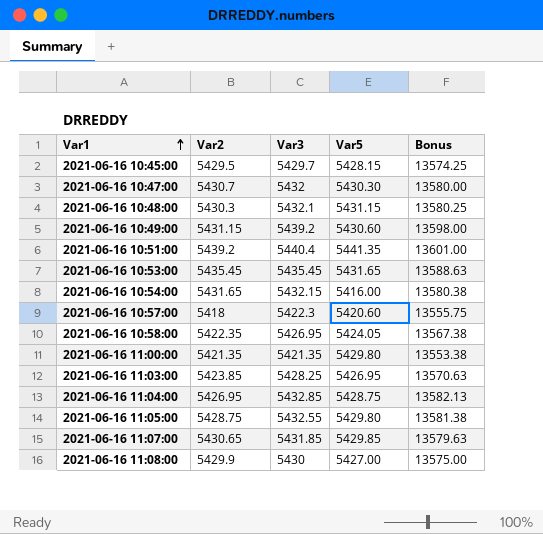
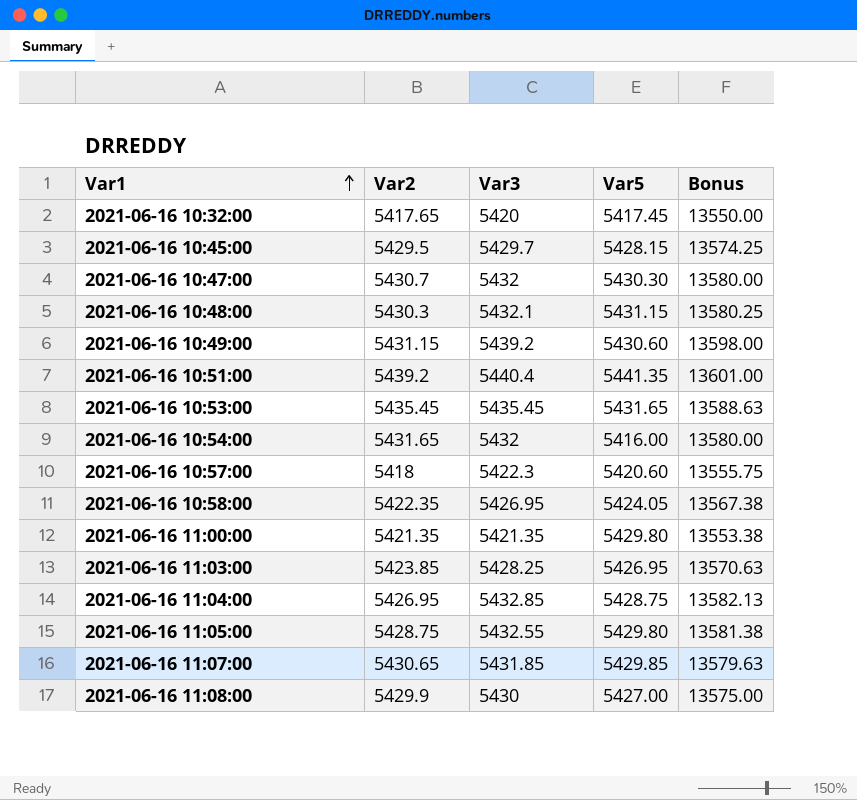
row 2021-06-16 10:32:00: none -> 5417.65 | 5420 | 5417.45 | 13550.00
2021-06-16 10:54:00 | Var3: 5432.15 -> 5432
2021-06-16 10:54:00 | Bonus: 13580.38 -> 13580.00

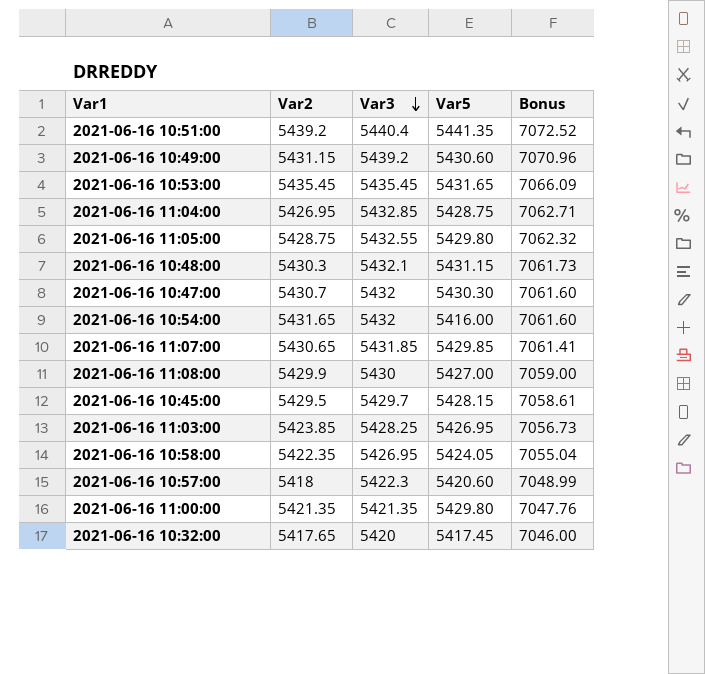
row order: Var1 ascending -> Var3 descending
column Bonus | formula: [Var3] * 2.5 -> [Var3] * 1.3

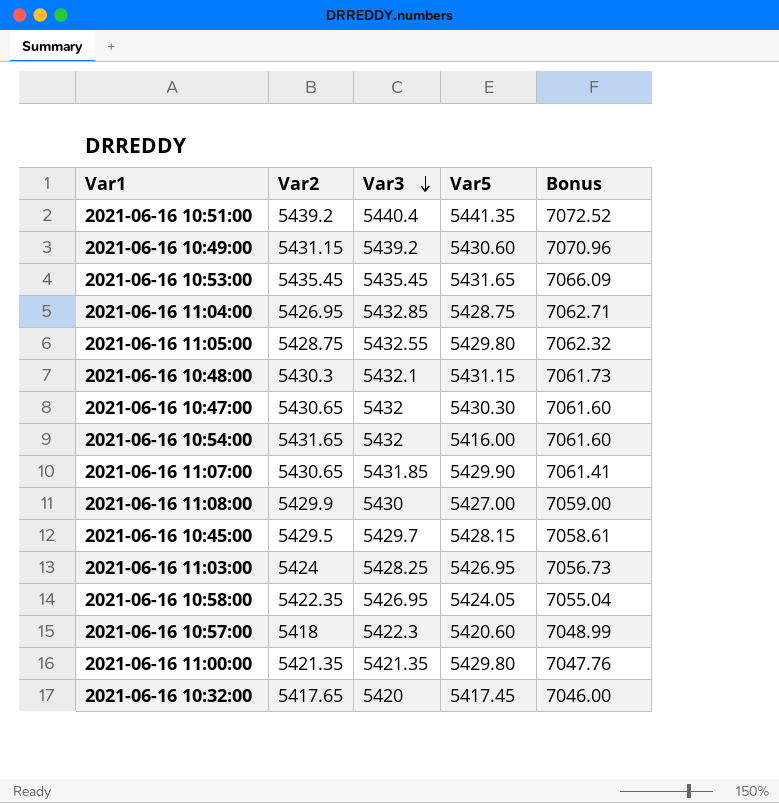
2021-06-16 10:47:00 | Var2: 5430.7 -> 5430.65
2021-06-16 11:07:00 | Var5: 5429.85 -> 5429.90
2021-06-16 11:03:00 | Var2: 5423.85 -> 5424

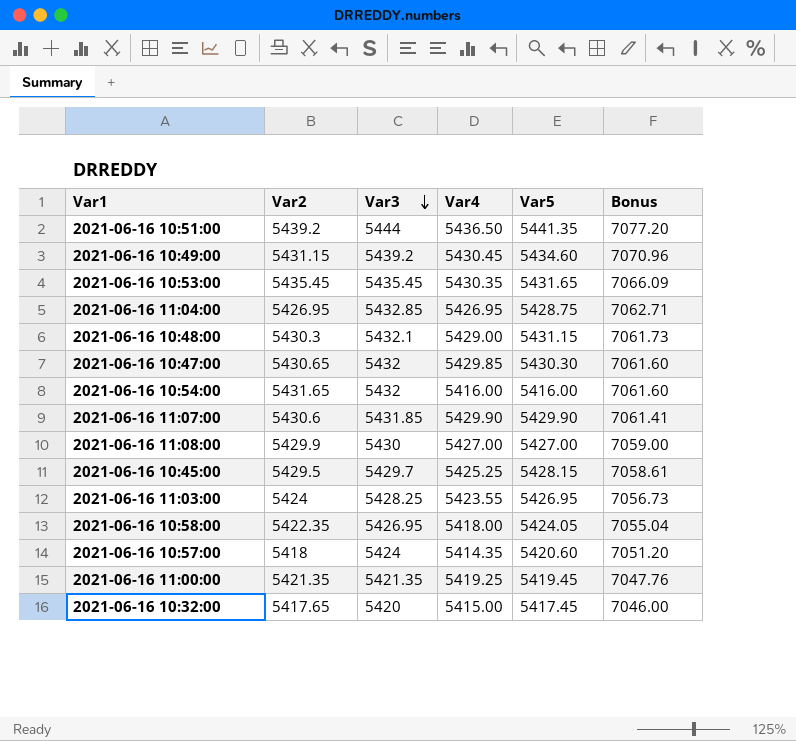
column Var4 | position: none -> 4
row 2021-06-16 11:05:00: 5428.75 | 5432.55 | 5429.80 | 7062.32 -> none
2021-06-16 10:51:00 | Var3: 5440.4 -> 5444
2021-06-16 10:51:00 | Bonus: 7072.52 -> 7077.20
2021-06-16 10:49:00 | Var5: 5430.60 -> 5434.60
2021-06-16 11:07:00 | Var2: 5430.65 -> 5430.6
2021-06-16 10:57:00 | Var3: 5422.3 -> 5424
2021-06-16 10:57:00 | Bonus: 7048.99 -> 7051.20
2021-06-16 11:00:00 | Var5: 5429.80 -> 5419.45

